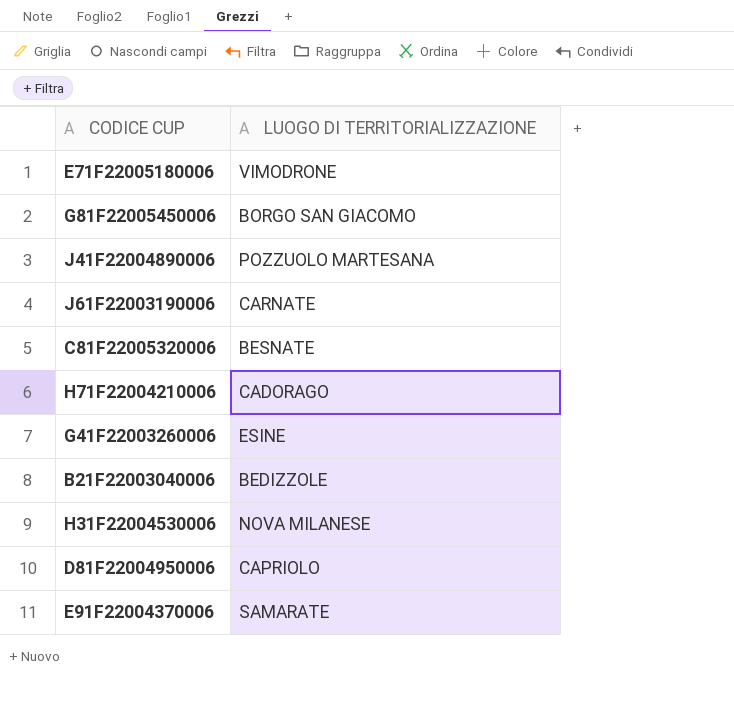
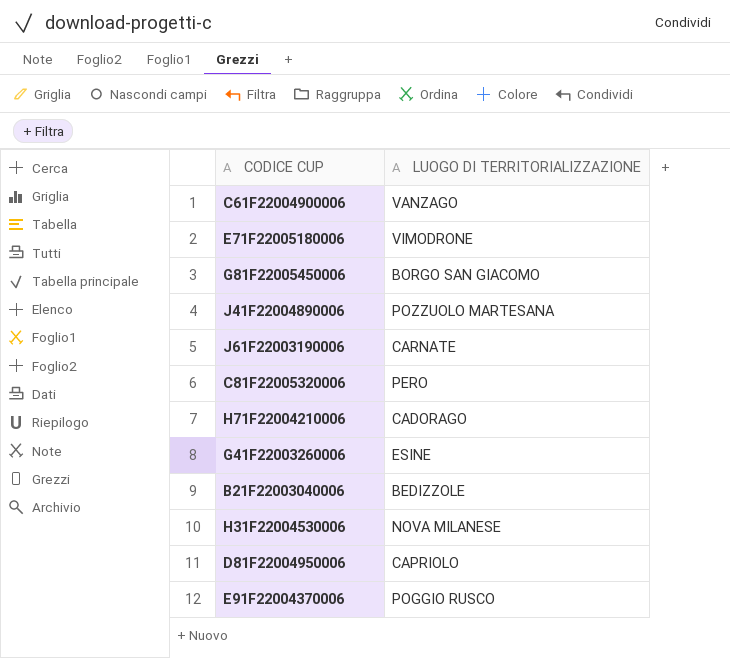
row C61F22004900006: none -> VANZAGO
C81F22005320006 | LUOGO DI TERRITORIALIZZAZIONE: BESNATE -> PERO
E91F22004370006 | LUOGO DI TERRITORIALIZZAZIONE: SAMARATE -> POGGIO RUSCO

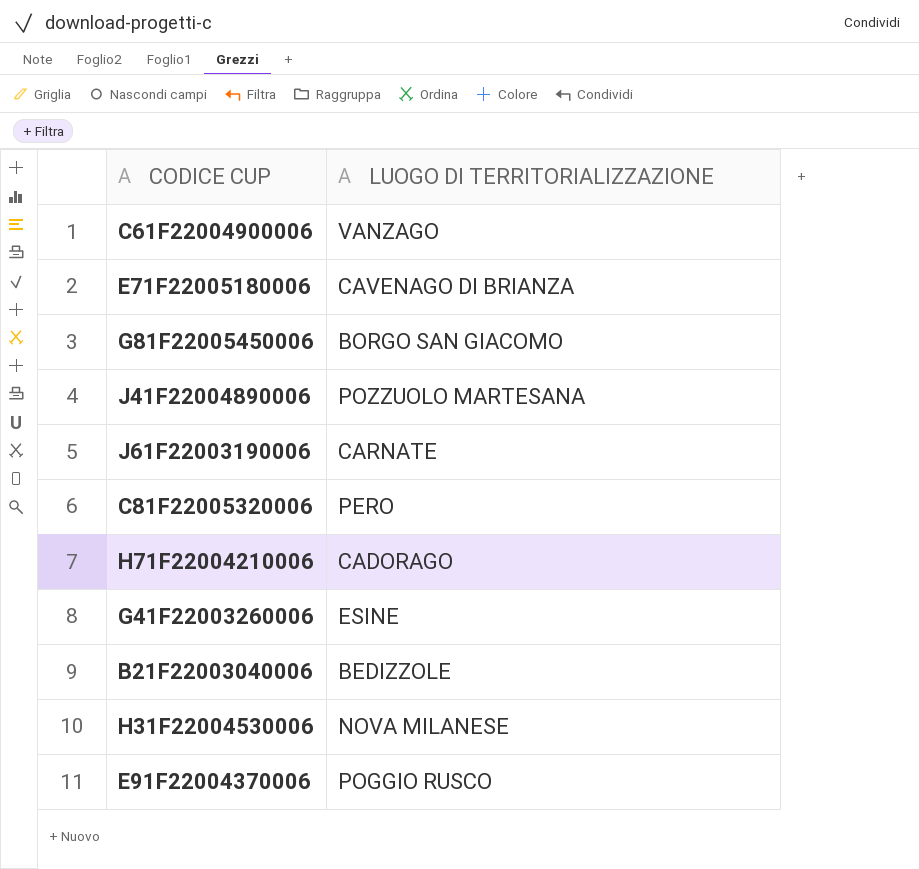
row D81F22004950006: CAPRIOLO -> none
E71F22005180006 | LUOGO DI TERRITORIALIZZAZIONE: VIMODRONE -> CAVENAGO DI BRIANZA

